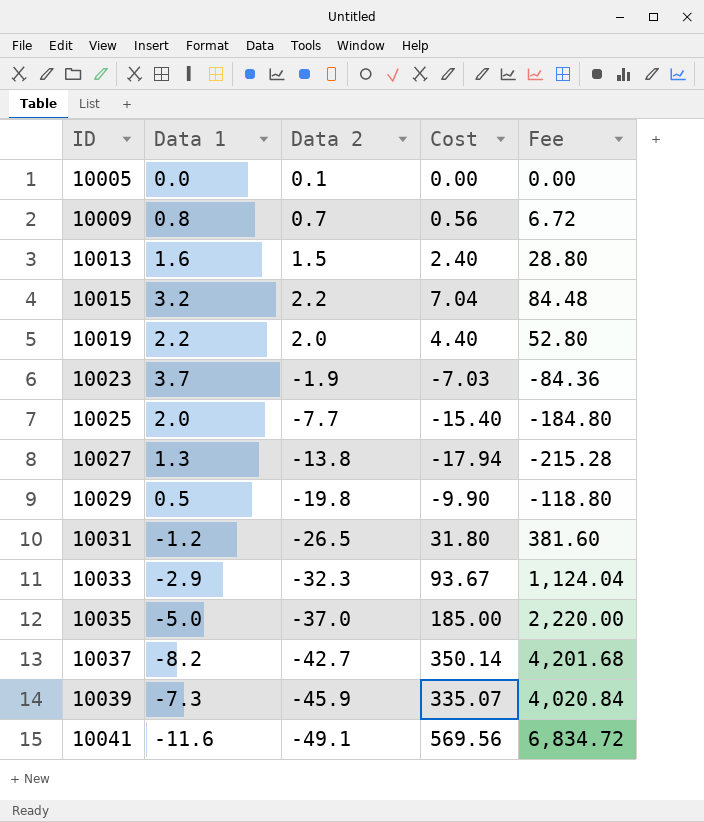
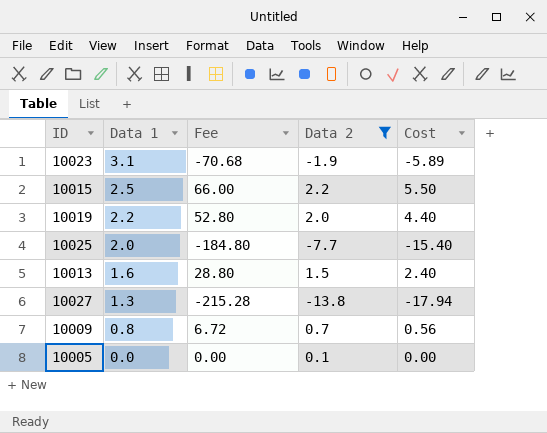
filter: none -> Data 2 >= -13.8
row order: ID ascending -> Data 1 descending
column Fee | position: 5 -> 3
10023 | Data 1: 3.7 -> 3.1
10023 | Fee: -84.36 -> -70.68
10023 | Cost: -7.03 -> -5.89
10015 | Data 1: 3.2 -> 2.5
10015 | Fee: 84.48 -> 66.00
10015 | Cost: 7.04 -> 5.50

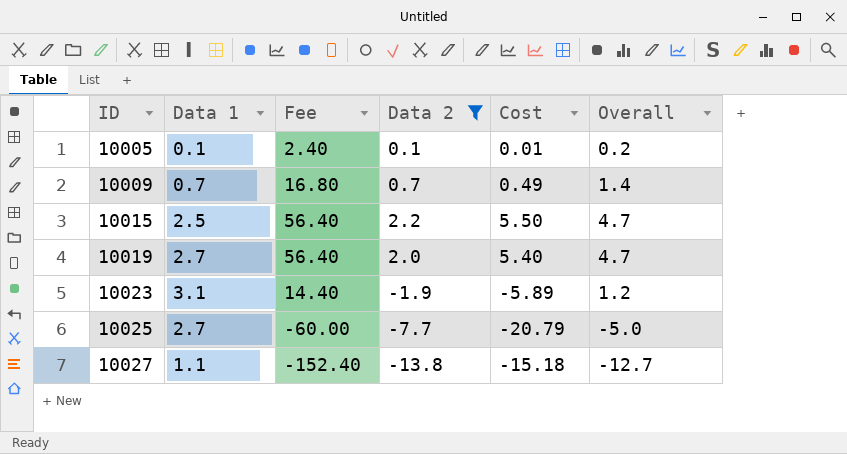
row order: Data 1 descending -> ID ascending
column Fee | formula: [Cost] * 12 -> [Overall] * 12
column Overall | formula: none -> [Data 1] + [Data 2]
row 10013: 1.6 | 28.80 | 1.5 | 2.40 -> none
10005 | Data 1: 0.0 -> 0.1
10005 | Cost: 0.00 -> 0.01
10009 | Data 1: 0.8 -> 0.7
10009 | Cost: 0.56 -> 0.49
10019 | Data 1: 2.2 -> 2.7
10019 | Cost: 4.40 -> 5.40
10025 | Data 1: 2.0 -> 2.7
10025 | Cost: -15.40 -> -20.79
10027 | Data 1: 1.3 -> 1.1
10027 | Cost: -17.94 -> -15.18

